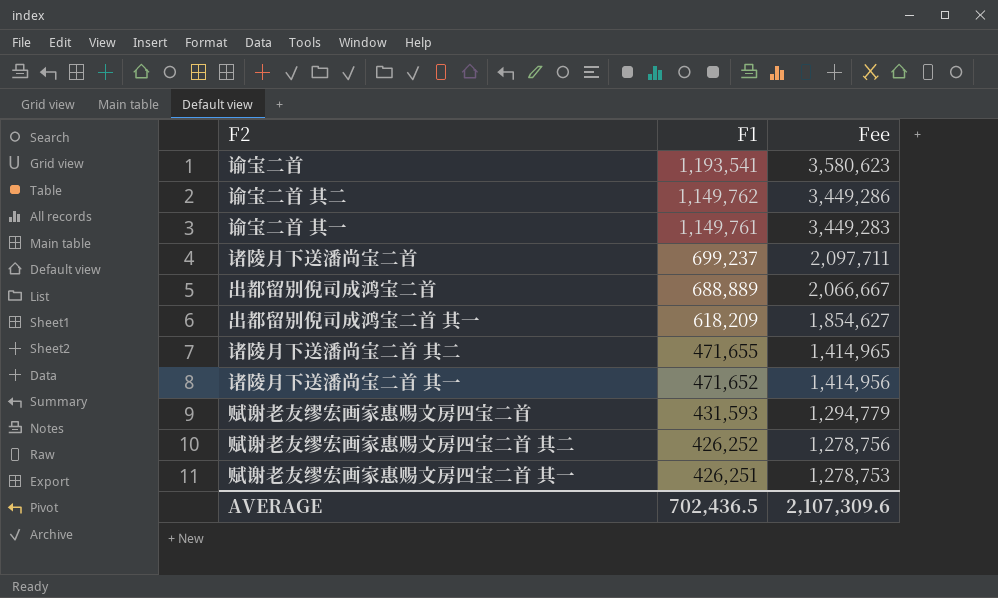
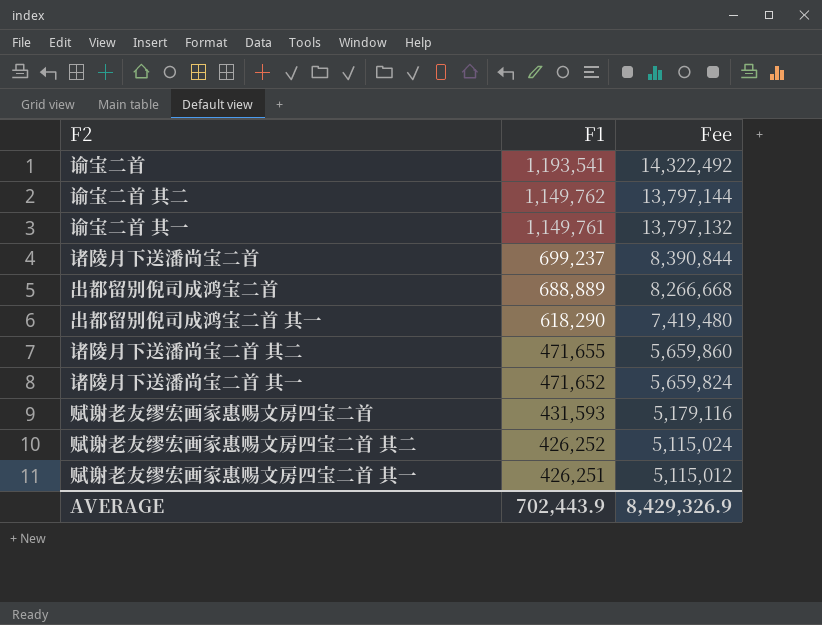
column Fee | formula: [F1] * 3 -> [F1] * 12
出都留别倪司成鸿宝二首 其一 | F1: 618,209 -> 618,290
AVERAGE | F1: 702,436.5 -> 702,443.9
AVERAGE | Fee: 2,107,309.6 -> 8,429,326.9

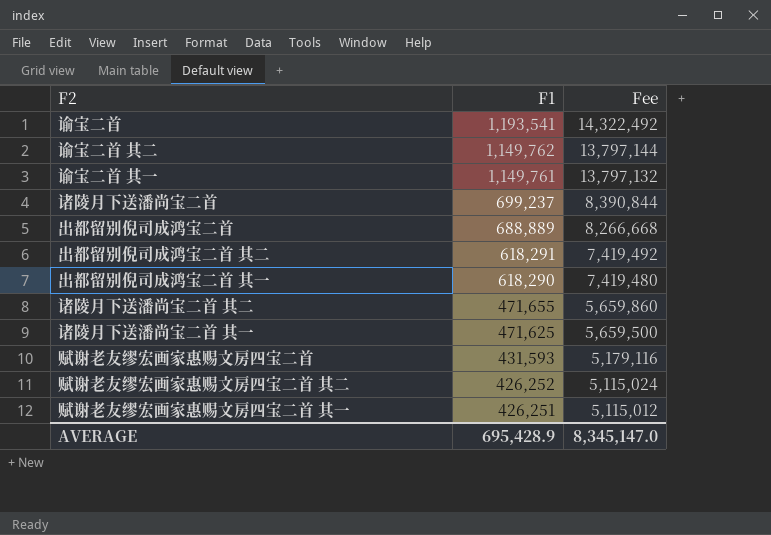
row 出都留别倪司成鸿宝二首 其二: none -> 618,291 | 7,419,492
诸陵月下送潘尚宝二首 其一 | F1: 471,652 -> 471,625
诸陵月下送潘尚宝二首 其一 | Fee: 5,659,824 -> 5,659,500
AVERAGE | F1: 702,443.9 -> 695,428.9
AVERAGE | Fee: 8,429,326.9 -> 8,345,147.0

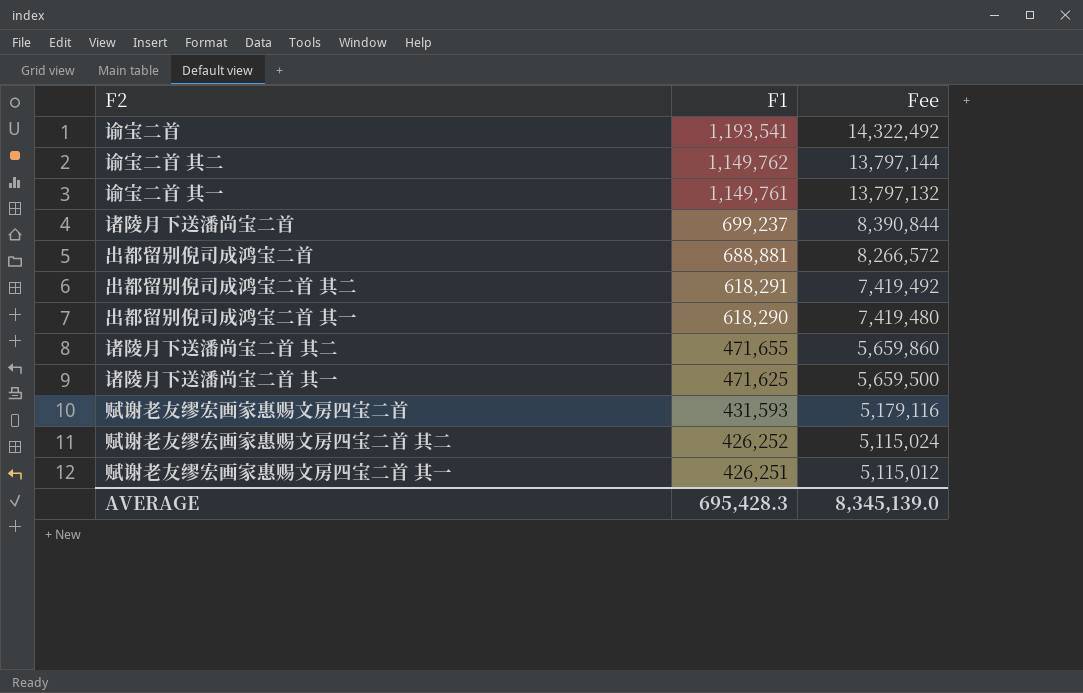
出都留别倪司成鸿宝二首 | F1: 688,889 -> 688,881
出都留别倪司成鸿宝二首 | Fee: 8,266,668 -> 8,266,572
AVERAGE | F1: 695,428.9 -> 695,428.3
AVERAGE | Fee: 8,345,147.0 -> 8,345,139.0

